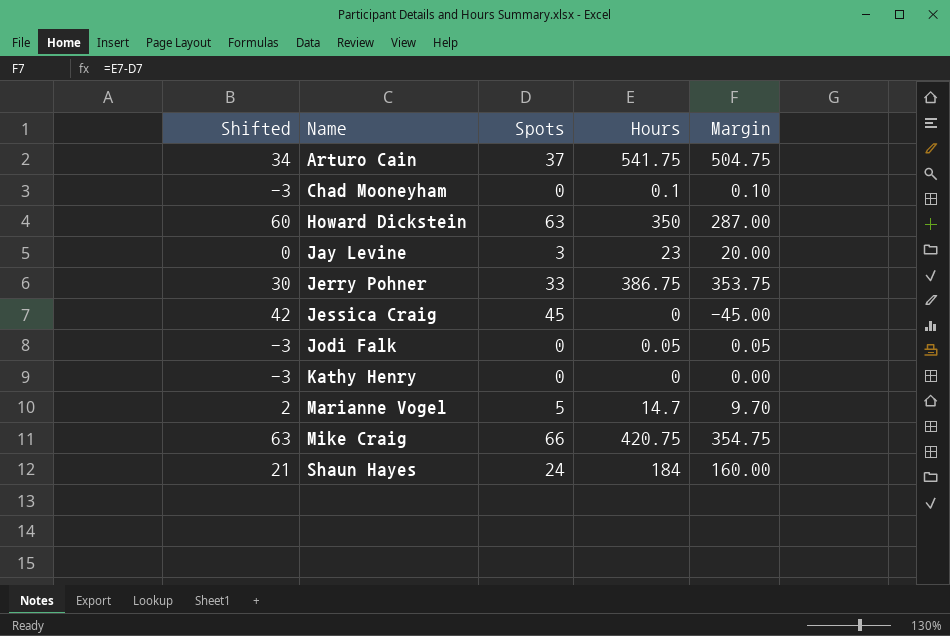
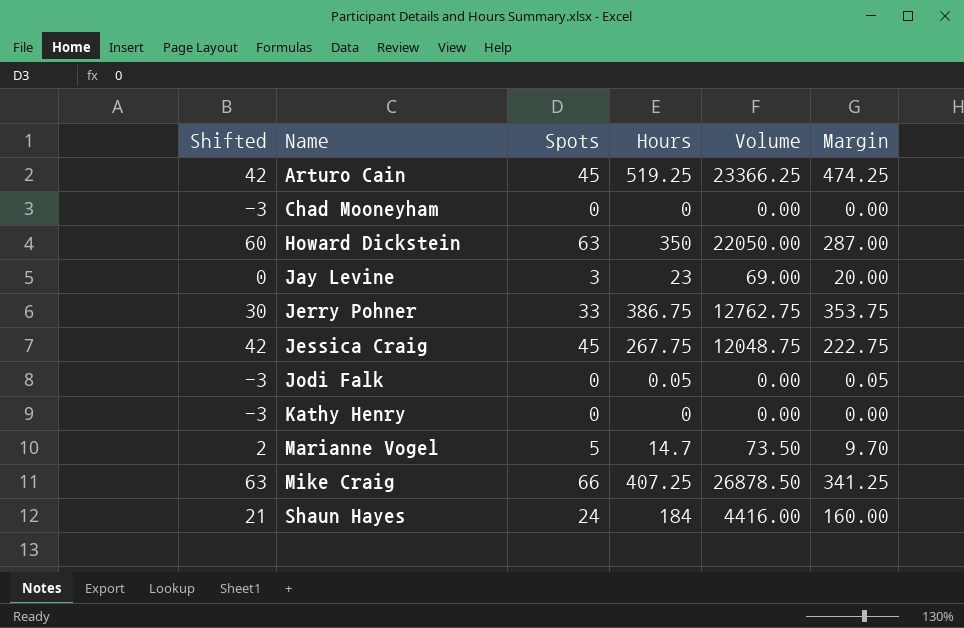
column Volume | formula: none -> [Spots] * [Hours]
Arturo Cain | Shifted: 34 -> 42
Arturo Cain | Spots: 37 -> 45
Arturo Cain | Hours: 541.75 -> 519.25
Arturo Cain | Margin: 504.75 -> 474.25
Chad Mooneyham | Hours: 0.1 -> 0
Chad Mooneyham | Margin: 0.10 -> 0.00
Jessica Craig | Hours: 0 -> 267.75
Jessica Craig | Margin: -45.00 -> 222.75
Mike Craig | Hours: 420.75 -> 407.25
Mike Craig | Margin: 354.75 -> 341.25

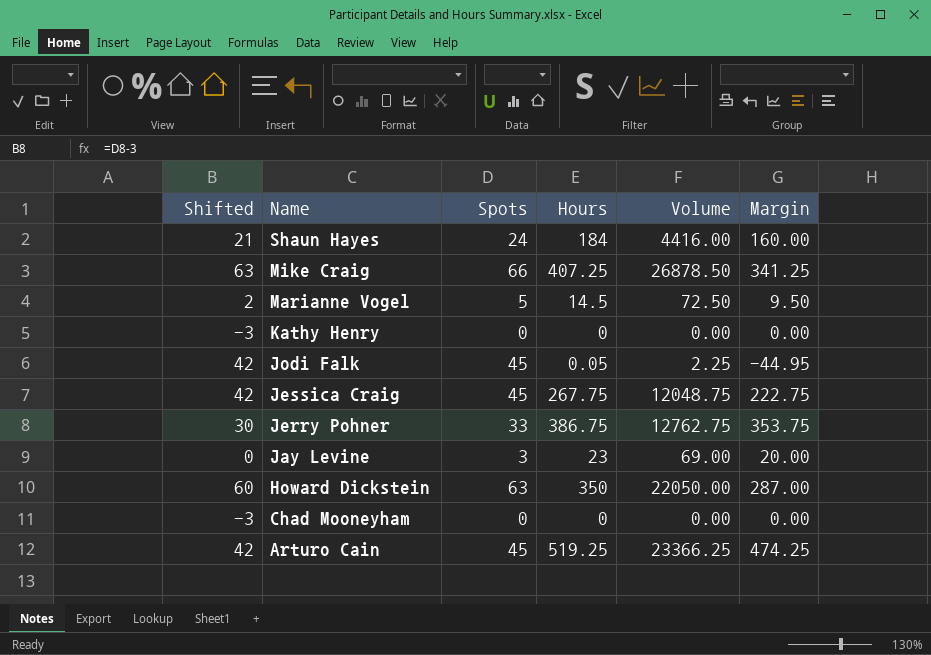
row order: Name ascending -> Name descending
Marianne Vogel | Hours: 14.7 -> 14.5
Marianne Vogel | Volume: 73.50 -> 72.50
Marianne Vogel | Margin: 9.70 -> 9.50
Jodi Falk | Shifted: -3 -> 42
Jodi Falk | Spots: 0 -> 45
Jodi Falk | Volume: 0.00 -> 2.25
Jodi Falk | Margin: 0.05 -> -44.95

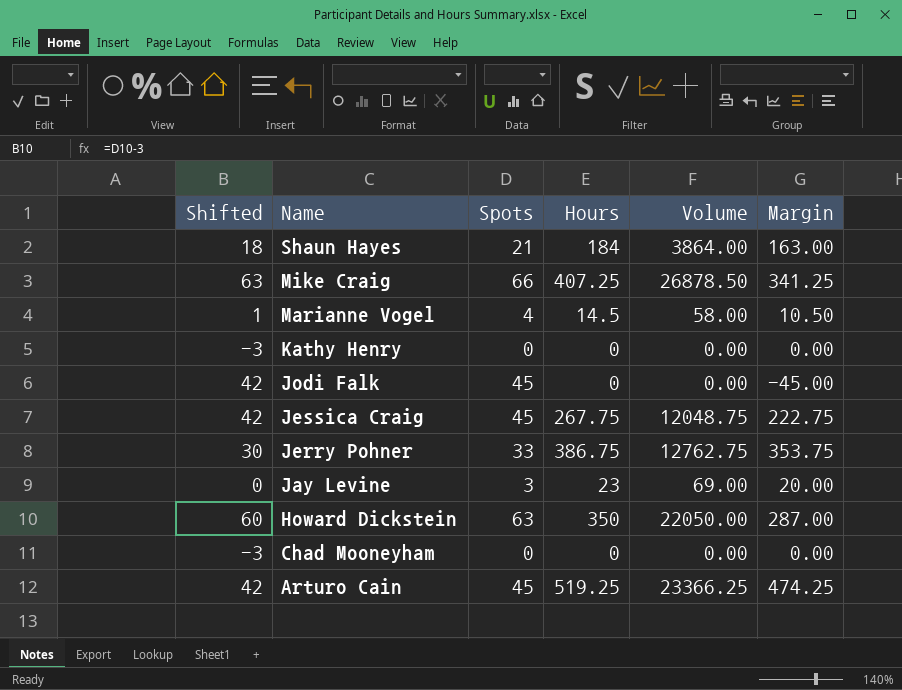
Shaun Hayes | Shifted: 21 -> 18
Shaun Hayes | Spots: 24 -> 21
Shaun Hayes | Volume: 4416.00 -> 3864.00
Shaun Hayes | Margin: 160.00 -> 163.00
Marianne Vogel | Shifted: 2 -> 1
Marianne Vogel | Spots: 5 -> 4
Marianne Vogel | Volume: 72.50 -> 58.00
Marianne Vogel | Margin: 9.50 -> 10.50
Jodi Falk | Hours: 0.05 -> 0
Jodi Falk | Volume: 2.25 -> 0.00
Jodi Falk | Margin: -44.95 -> -45.00

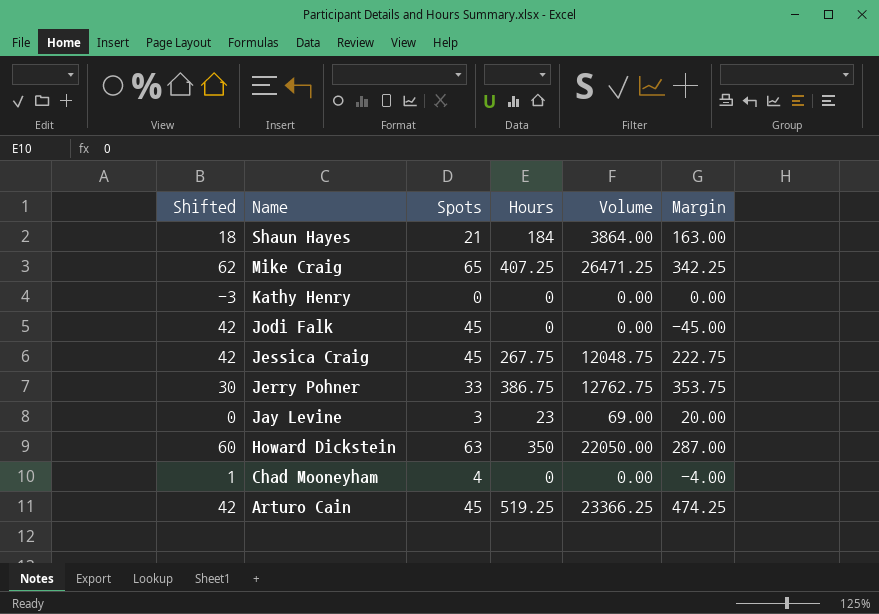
row Marianne Vogel: 1 | 4 | 14.5 | 58.00 | 10.50 -> none
Mike Craig | Shifted: 63 -> 62
Mike Craig | Spots: 66 -> 65
Mike Craig | Volume: 26878.50 -> 26471.25
Mike Craig | Margin: 341.25 -> 342.25
Chad Mooneyham | Shifted: -3 -> 1
Chad Mooneyham | Spots: 0 -> 4
Chad Mooneyham | Margin: 0.00 -> -4.00

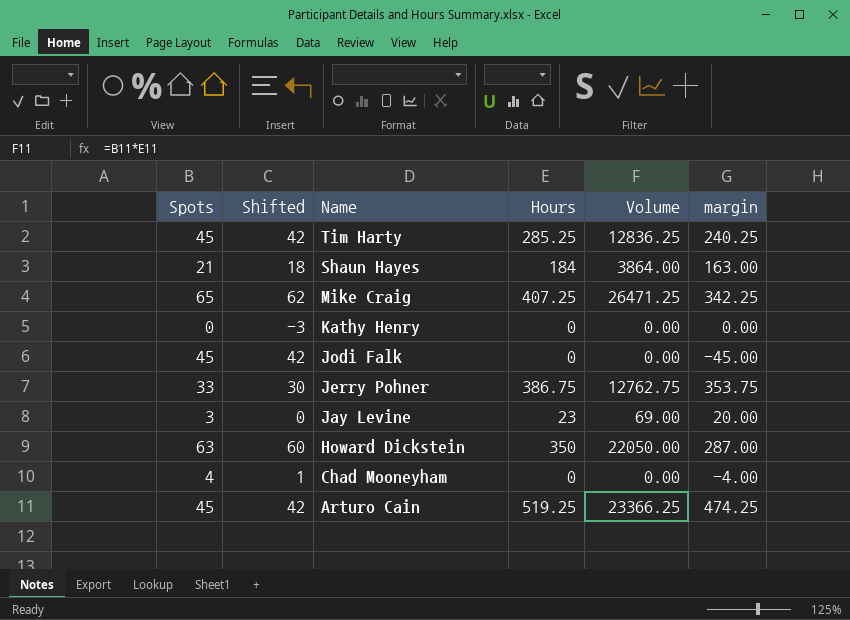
column Spots | position: 3 -> 1
column name: Margin -> margin
row Jessica Craig: 42 | 45 | 267.75 | 12048.75 | 222.75 -> none
row Tim Harty: none -> 45 | 42 | 285.25 | 12836.25 | 240.25

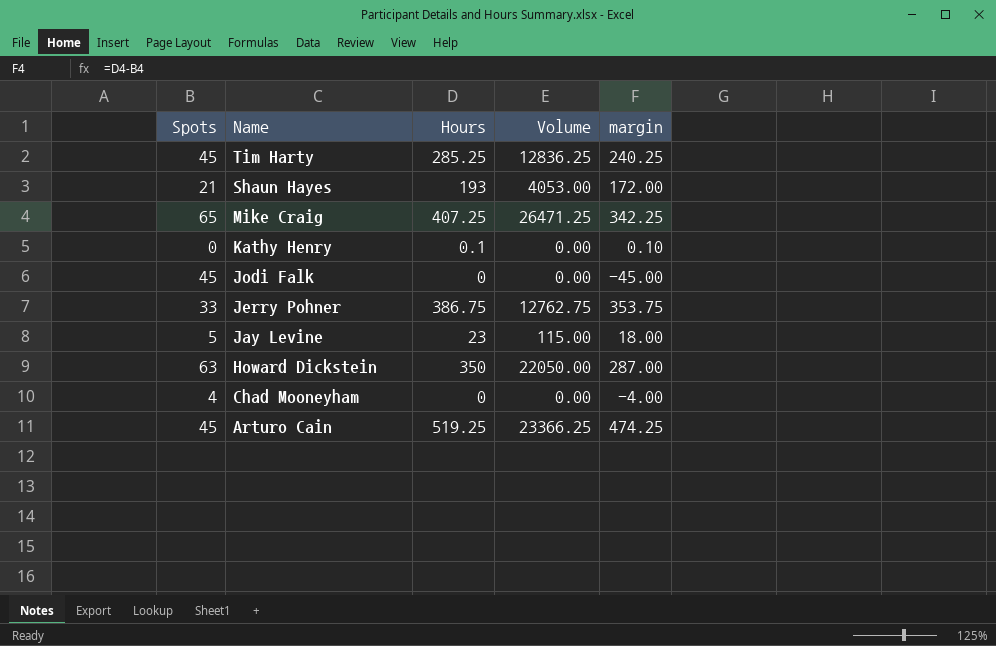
column Shifted | formula: [Spots] - 3 -> none
Shaun Hayes | Hours: 184 -> 193
Shaun Hayes | Volume: 3864.00 -> 4053.00
Shaun Hayes | margin: 163.00 -> 172.00
Kathy Henry | Hours: 0 -> 0.1
Kathy Henry | margin: 0.00 -> 0.10
Jay Levine | Spots: 3 -> 5
Jay Levine | Volume: 69.00 -> 115.00
Jay Levine | margin: 20.00 -> 18.00

